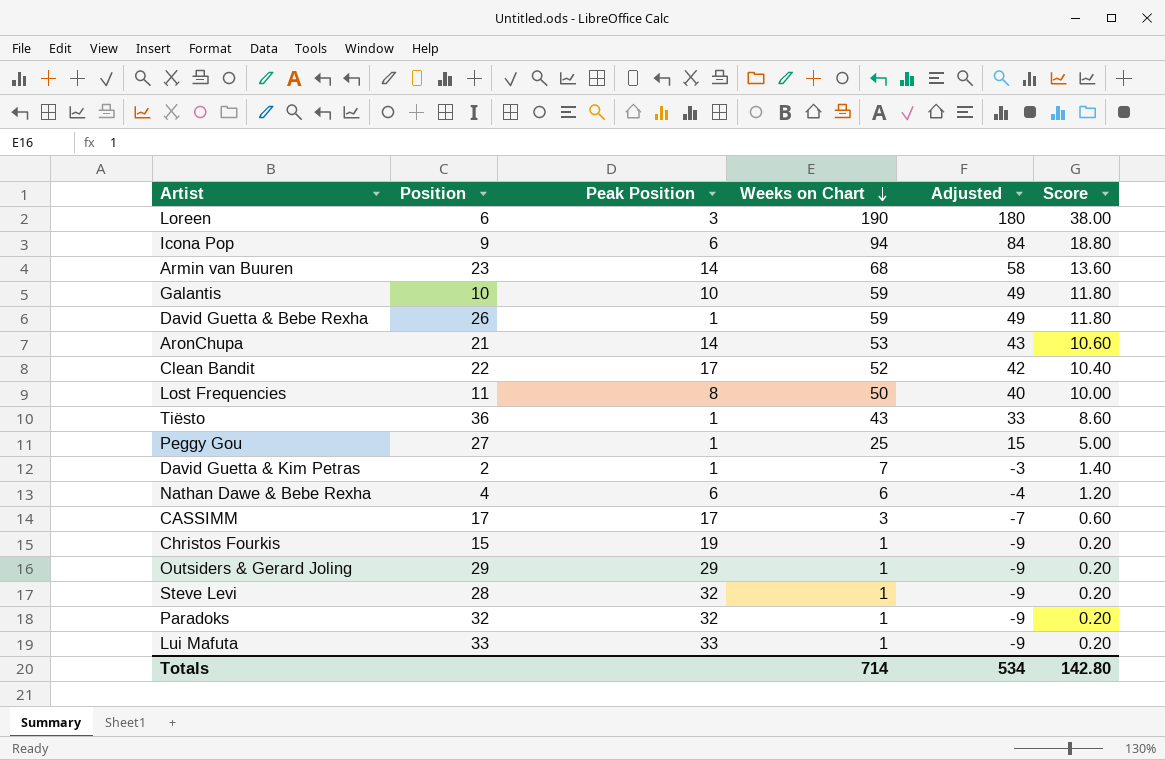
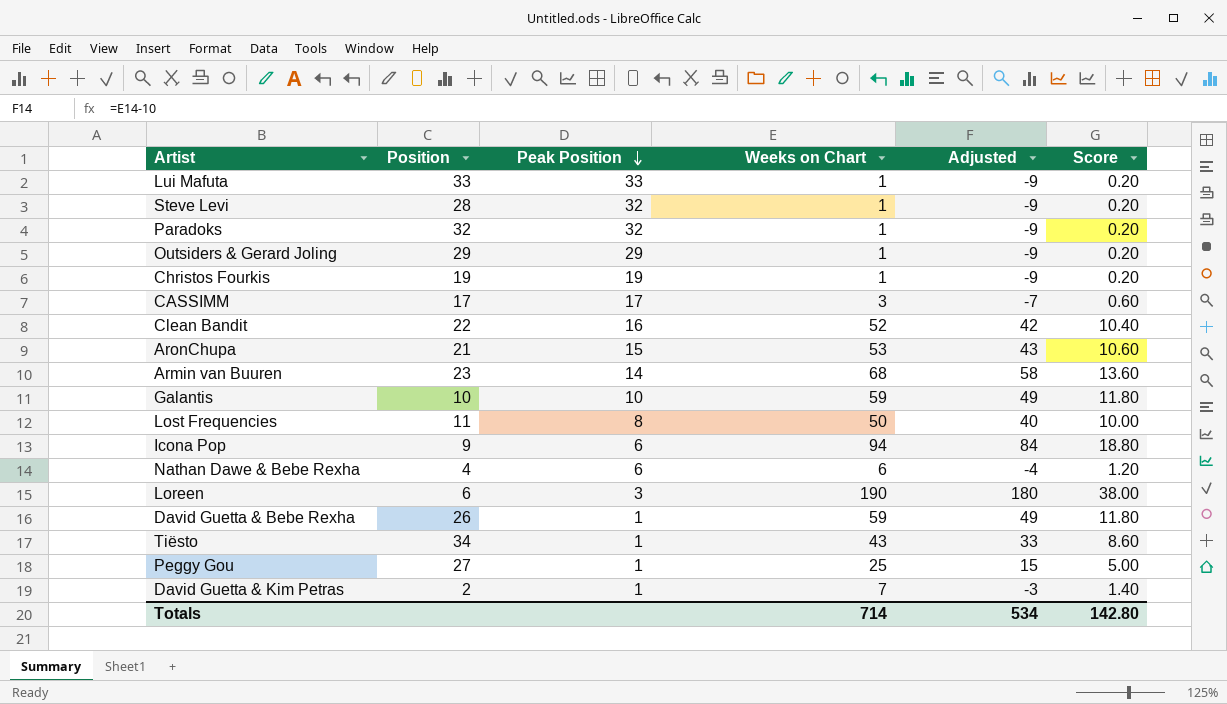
row order: Weeks on Chart descending -> Peak Position descending
Christos Fourkis | Position: 15 -> 19
Clean Bandit | Peak Position: 17 -> 16
AronChupa | Peak Position: 14 -> 15
Tiësto | Position: 36 -> 34

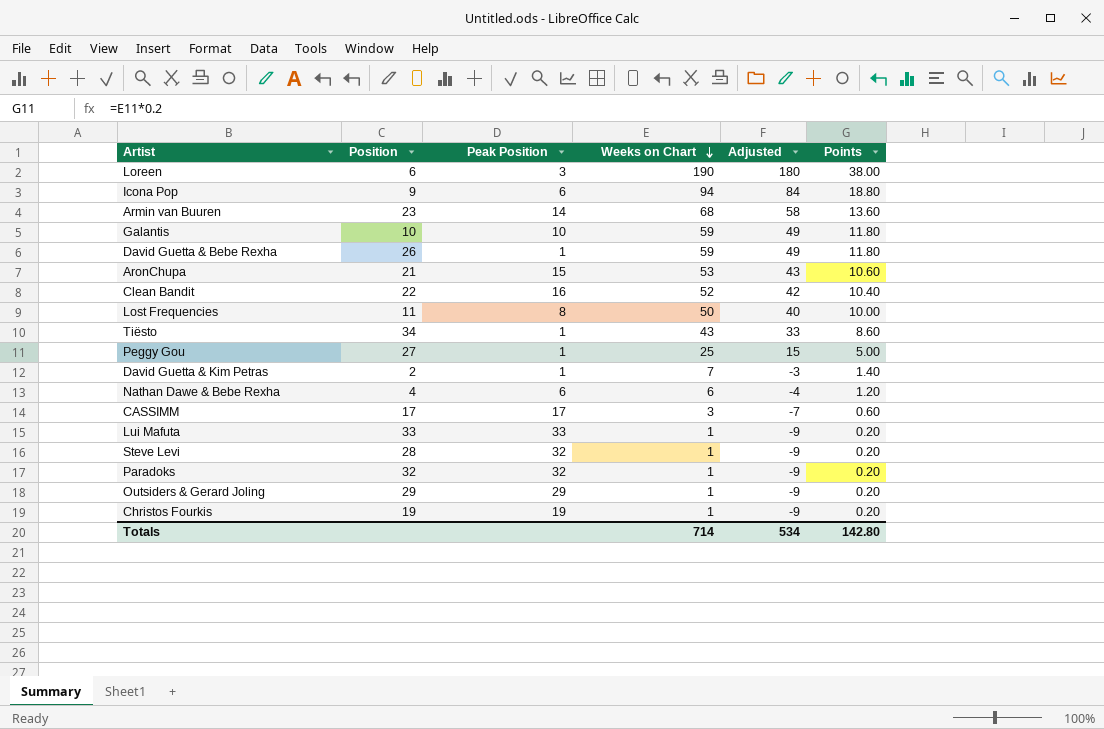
row order: Peak Position descending -> Weeks on Chart descending
column name: Score -> Points

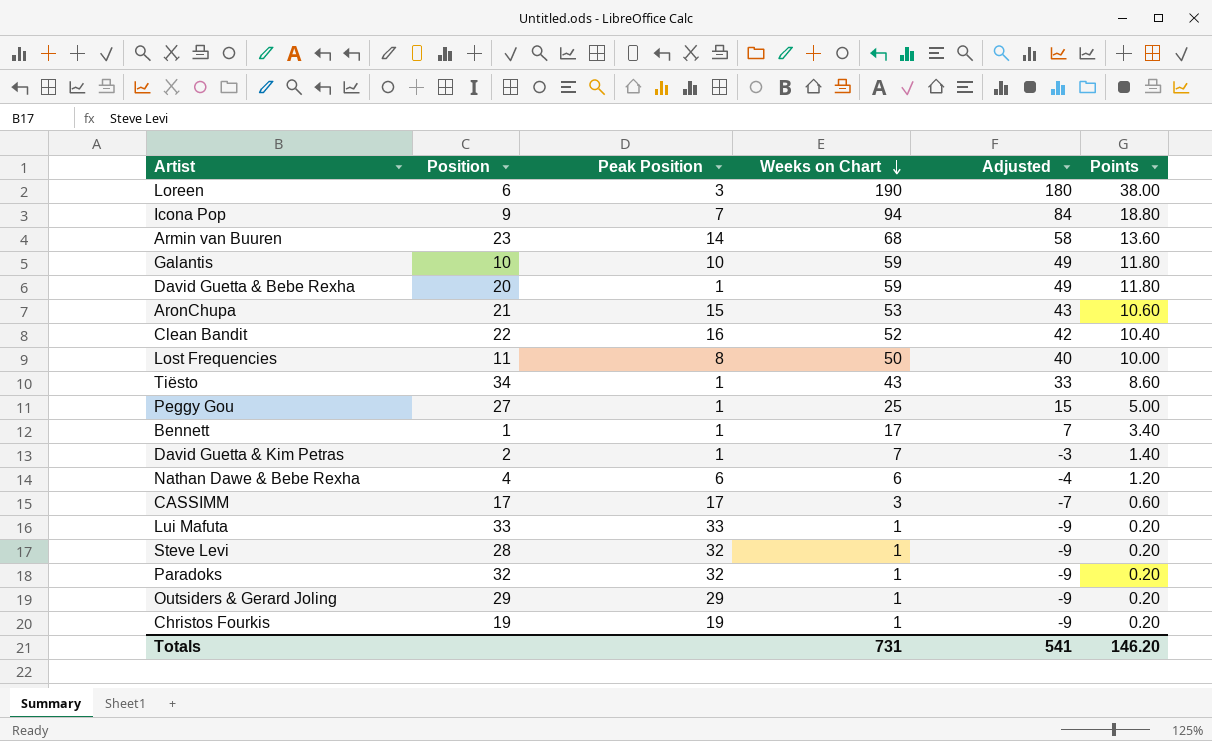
Icona Pop | Peak Position: 6 -> 7
David Guetta & Bebe Rexha | Position: 26 -> 20
row Bennett: none -> 1 | 1 | 17 | 7 | 3.40
Totals | Weeks on Chart: 714 -> 731
Totals | Adjusted: 534 -> 541
Totals | Points: 142.80 -> 146.20

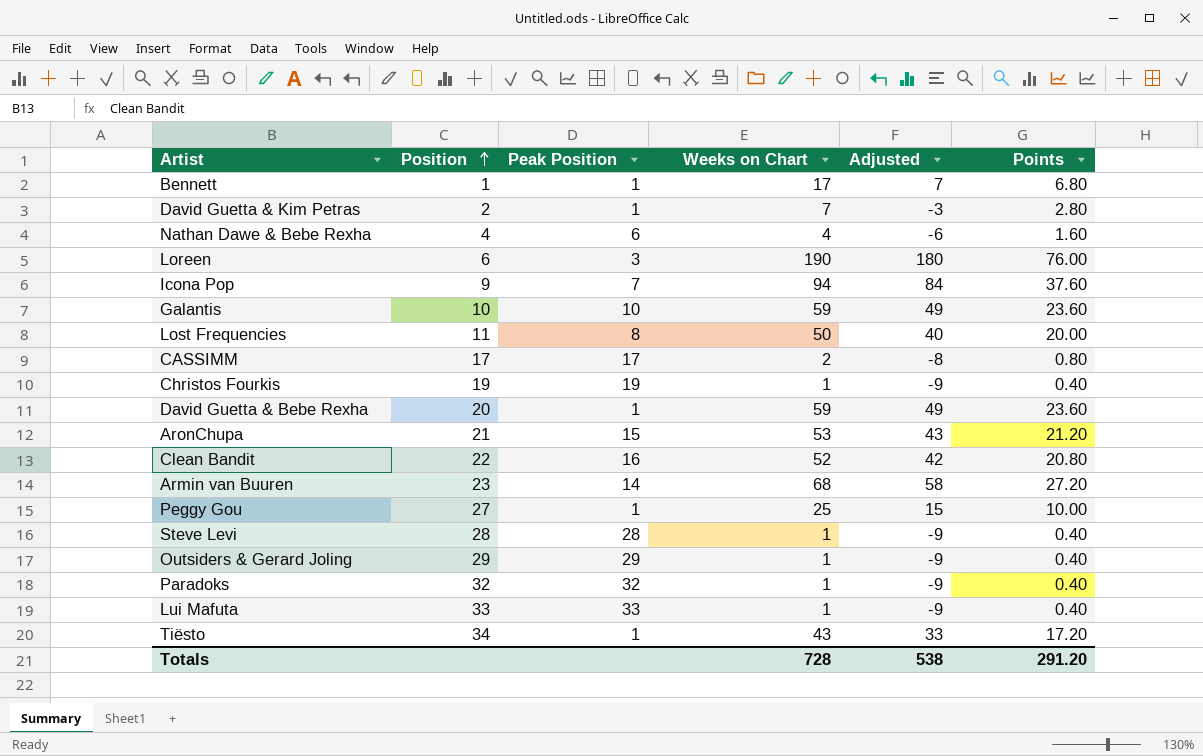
row order: Weeks on Chart descending -> Position ascending
column Points | formula: [Weeks on Chart] * 0.2 -> [Weeks on Chart] * 0.4
Nathan Dawe & Bebe Rexha | Weeks on Chart: 6 -> 4
Nathan Dawe & Bebe Rexha | Adjusted: -4 -> -6
CASSIMM | Weeks on Chart: 3 -> 2
CASSIMM | Adjusted: -7 -> -8
Steve Levi | Peak Position: 32 -> 28
Totals | Weeks on Chart: 731 -> 728
Totals | Adjusted: 541 -> 538
Totals | Points: 146.20 -> 291.20

